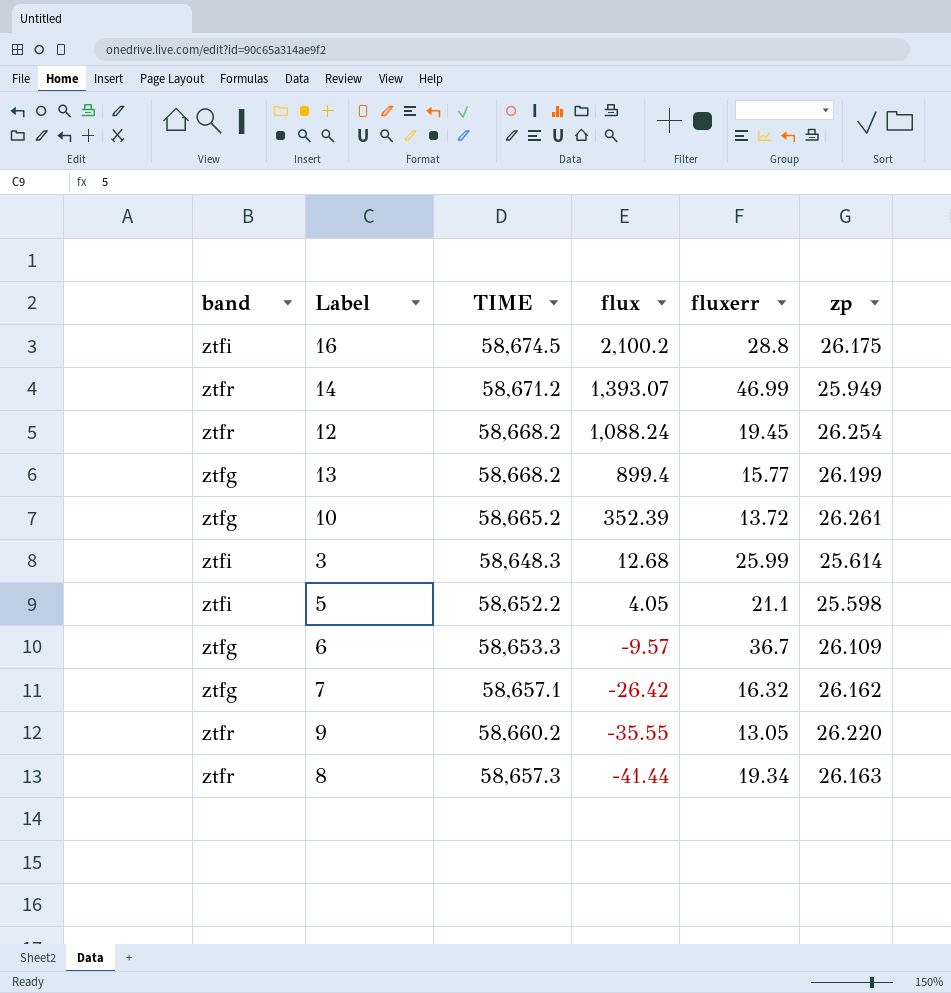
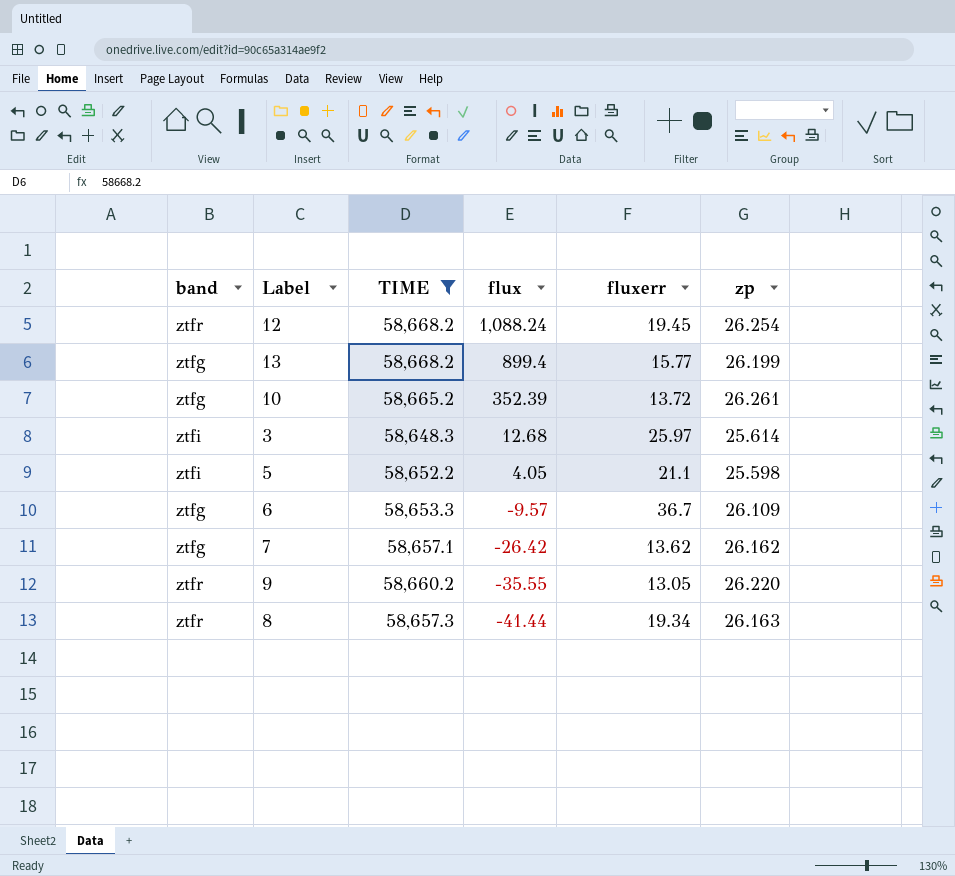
filter: none -> TIME <= 58,668.2
3 | fluxerr: 25.99 -> 25.97
7 | fluxerr: 16.32 -> 13.62

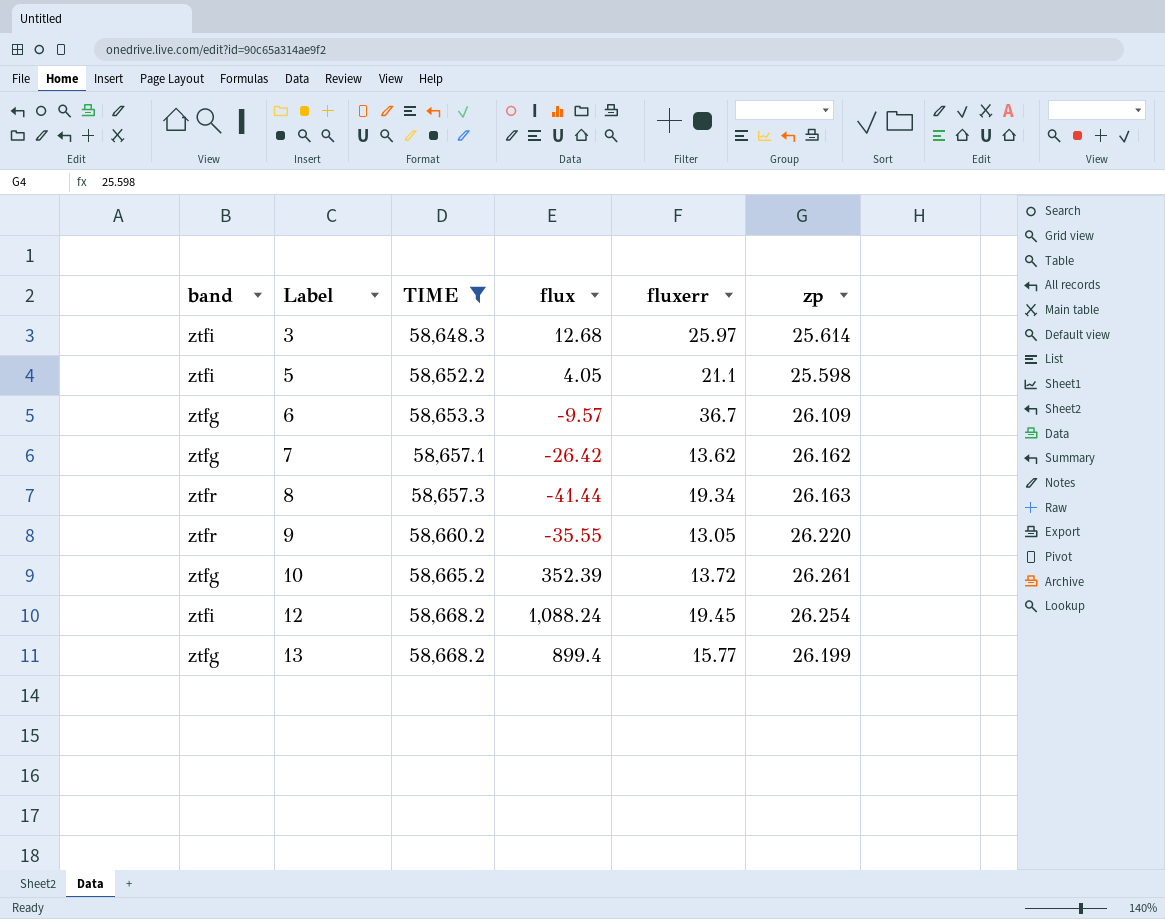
row order: flux descending -> Label ascending
12 | band: ztfr -> ztfi

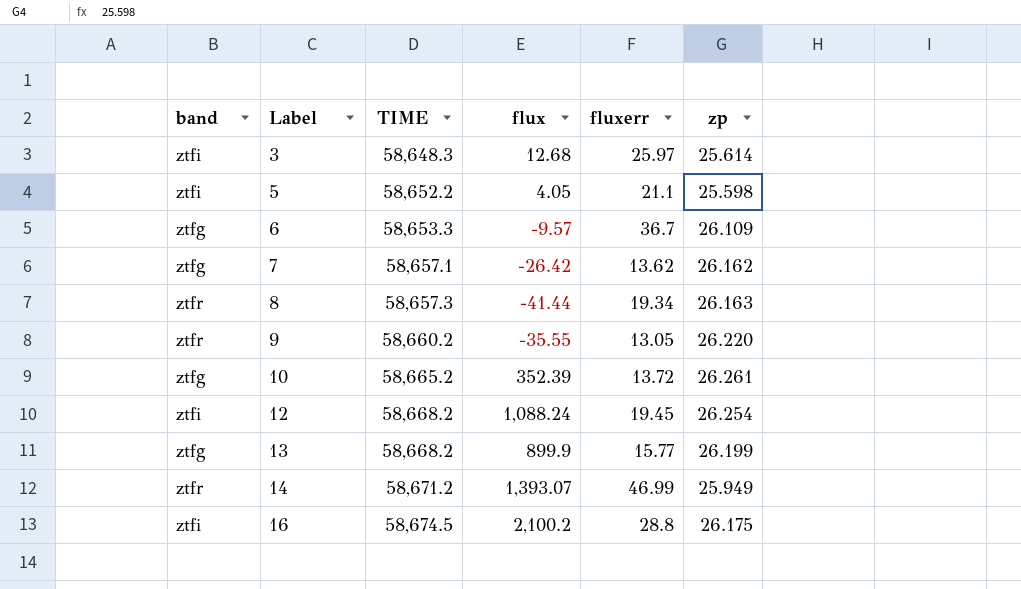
filter: TIME <= 58,668.2 -> none
13 | flux: 899.4 -> 899.9

